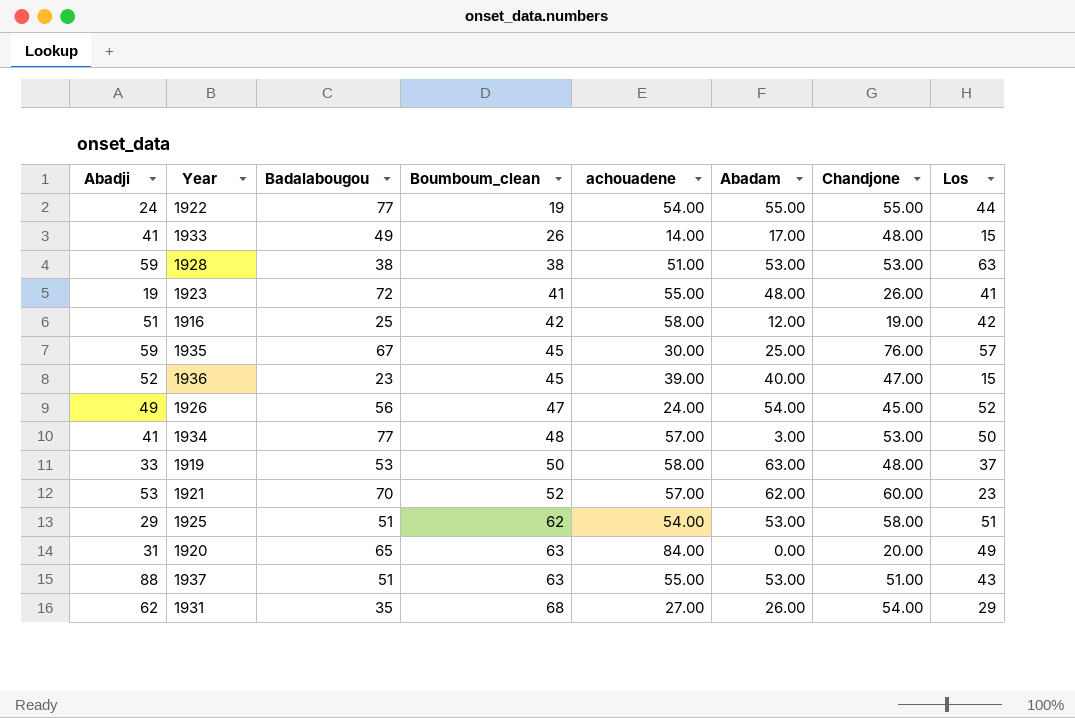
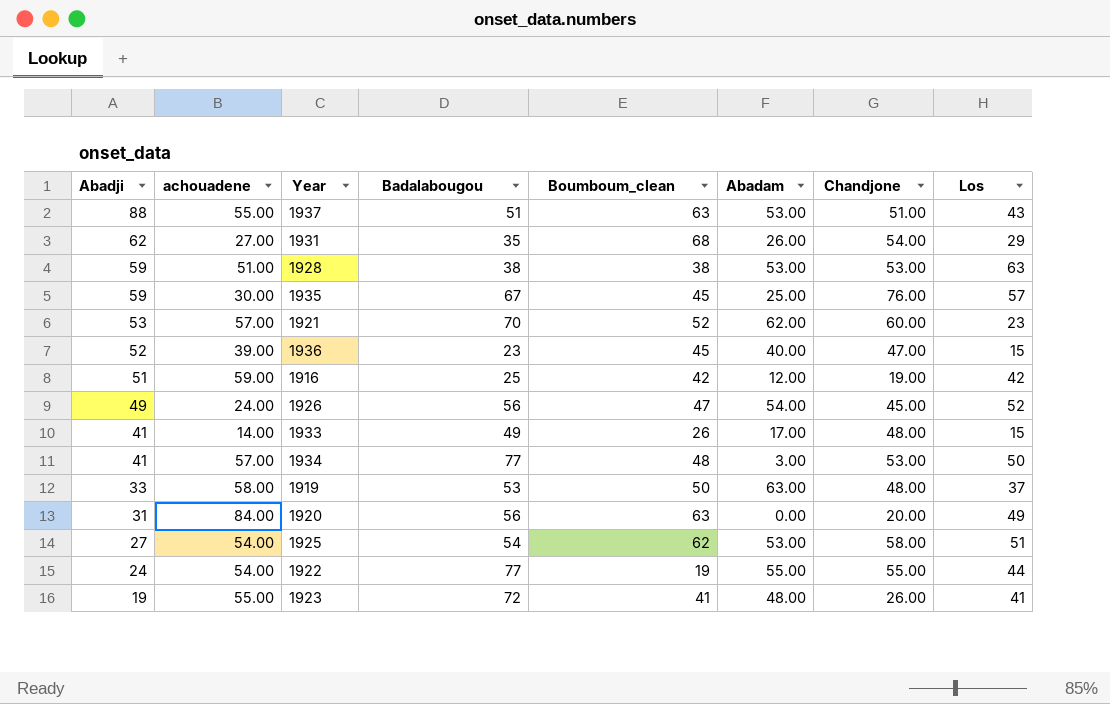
row order: Boumboum_clean ascending -> Abadji descending
column achouadene | position: 5 -> 2
1916 | achouadene: 58.00 -> 59.00
1920 | Badalabougou: 65 -> 56
1925 | Abadji: 29 -> 27
1925 | Badalabougou: 51 -> 54

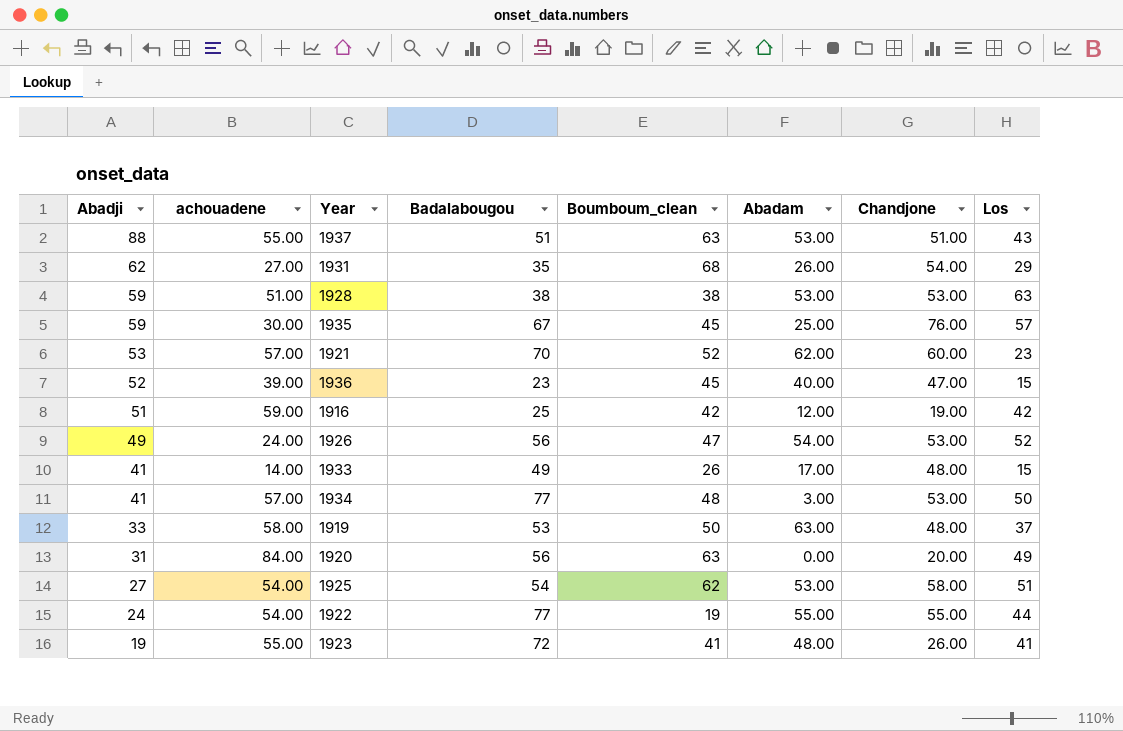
1926 | Chandjone: 45.00 -> 53.00

